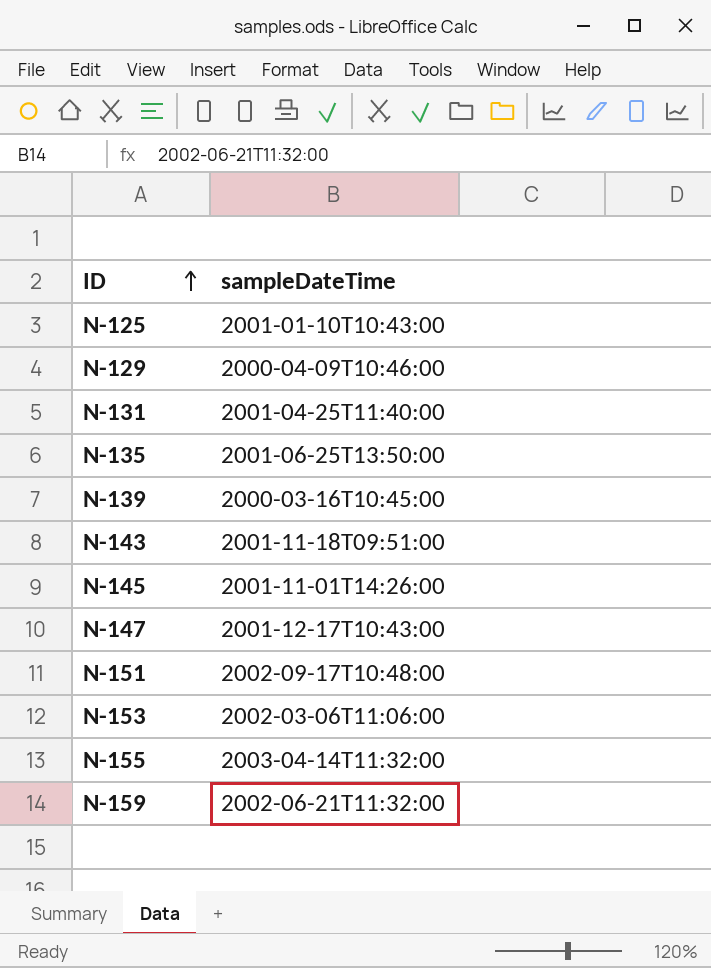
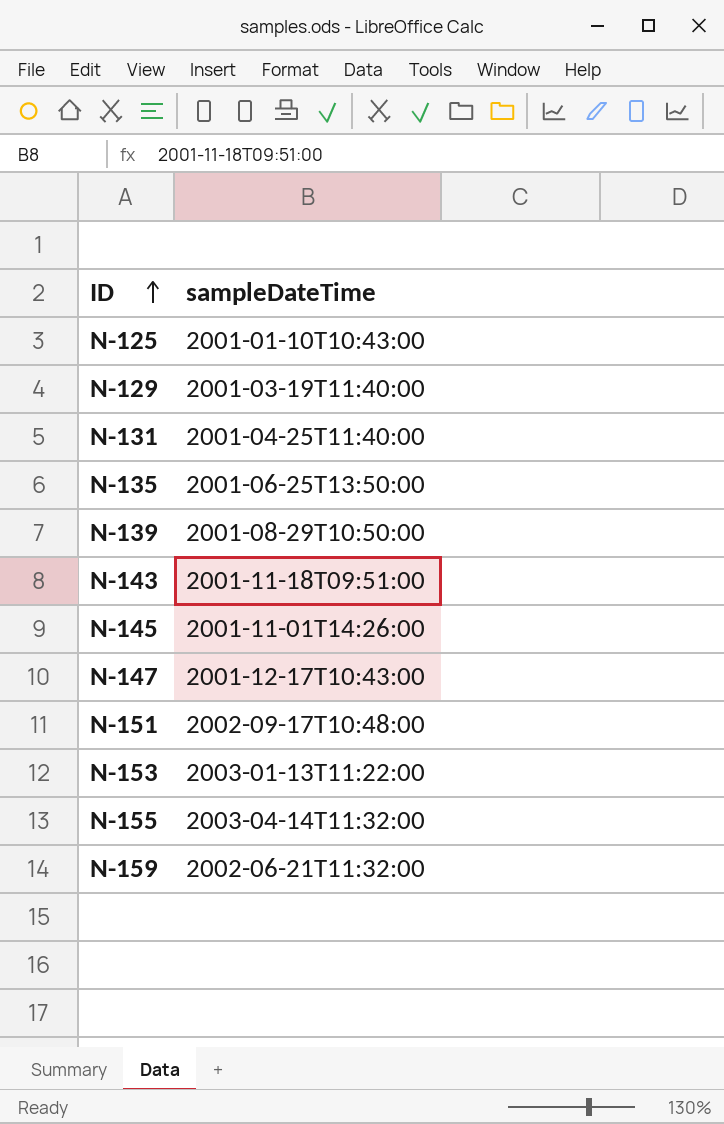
N-129 | sampleDateTime: 2000-04-09T10:46:00 -> 2001-03-19T11:40:00
N-139 | sampleDateTime: 2000-03-16T10:45:00 -> 2001-08-29T10:50:00
N-153 | sampleDateTime: 2002-03-06T11:06:00 -> 2003-01-13T11:22:00

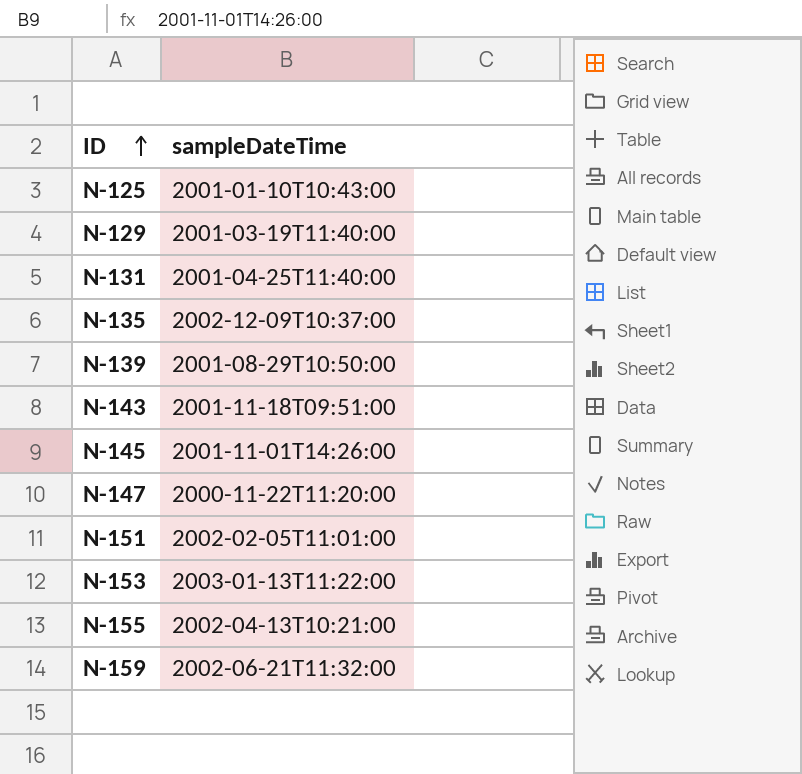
N-135 | sampleDateTime: 2001-06-25T13:50:00 -> 2002-12-09T10:37:00
N-147 | sampleDateTime: 2001-12-17T10:43:00 -> 2000-11-22T11:20:00
N-151 | sampleDateTime: 2002-09-17T10:48:00 -> 2002-02-05T11:01:00
N-155 | sampleDateTime: 2003-04-14T11:32:00 -> 2002-04-13T10:21:00

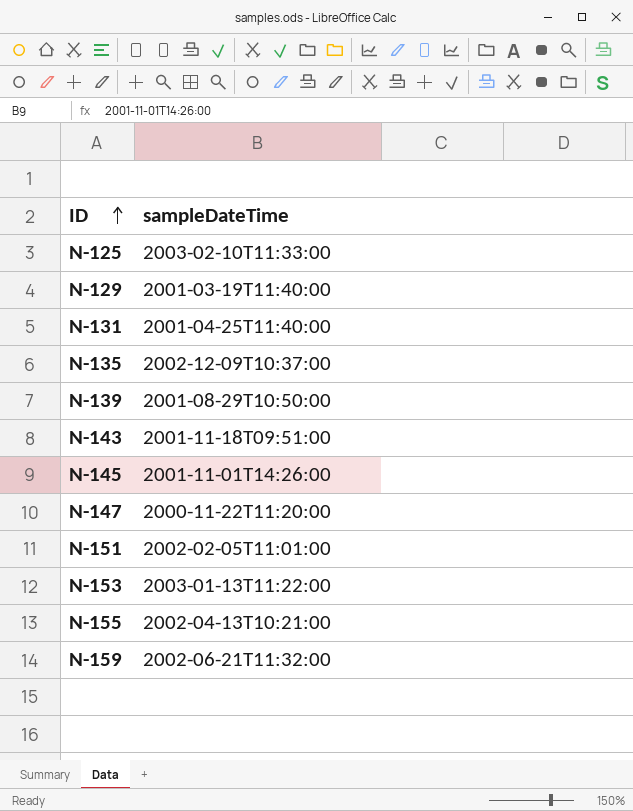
N-125 | sampleDateTime: 2001-01-10T10:43:00 -> 2003-02-10T11:33:00

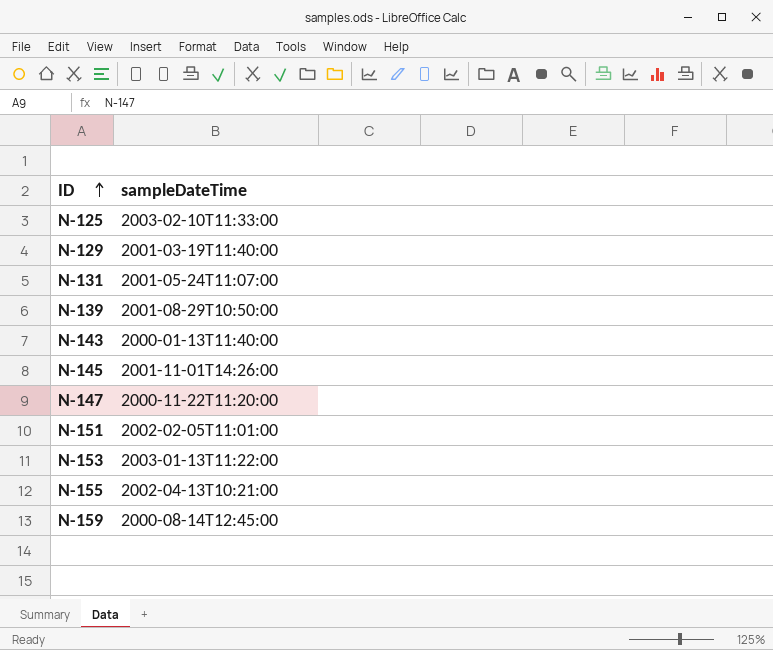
row N-135: 2002-12-09T10:37:00 -> none
N-131 | sampleDateTime: 2001-04-25T11:40:00 -> 2001-05-24T11:07:00
N-143 | sampleDateTime: 2001-11-18T09:51:00 -> 2000-01-13T11:40:00
N-159 | sampleDateTime: 2002-06-21T11:32:00 -> 2000-08-14T12:45:00

